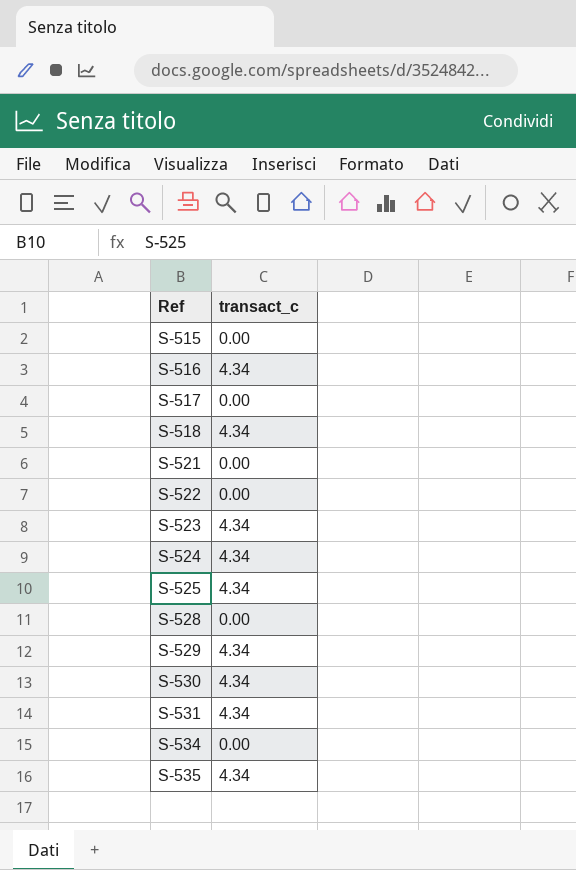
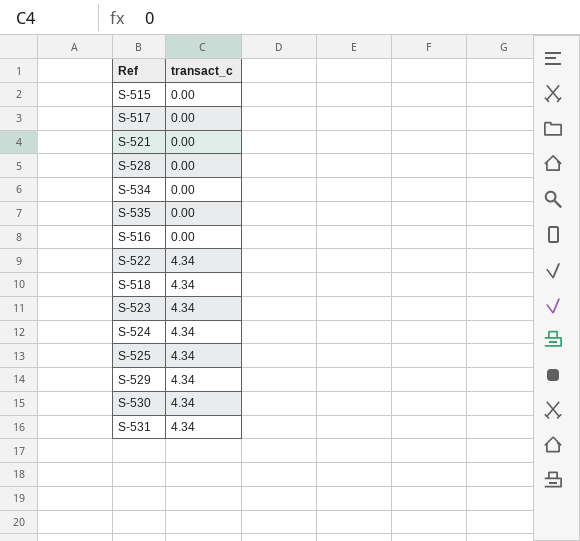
row order: Ref ascending -> transact_c ascending
S-535 | transact_c: 4.34 -> 0.00
S-516 | transact_c: 4.34 -> 0.00
S-522 | transact_c: 0.00 -> 4.34

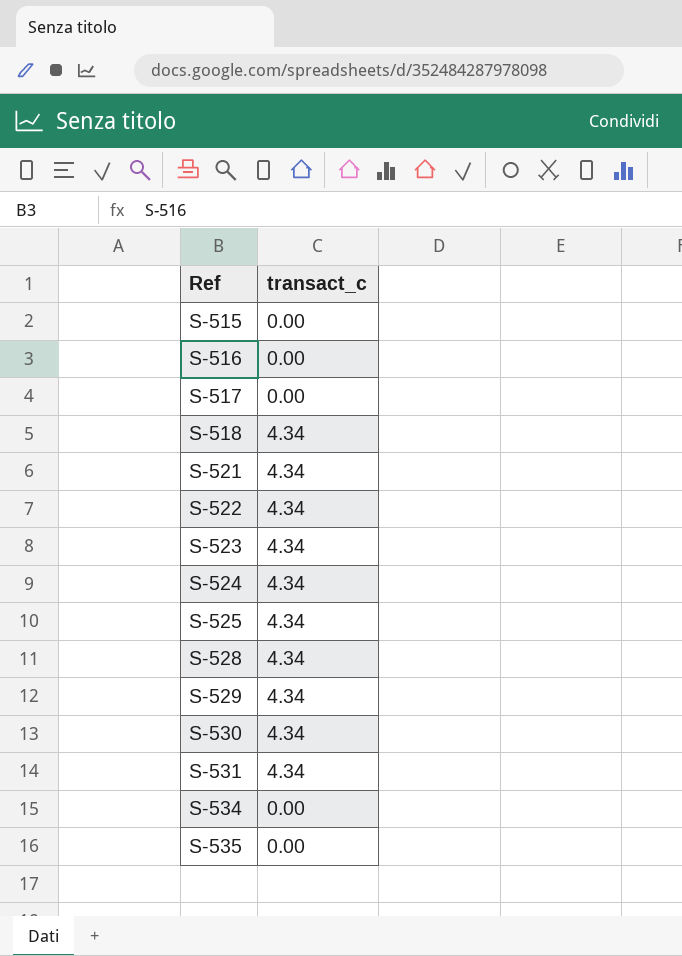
row order: transact_c ascending -> Ref ascending
S-521 | transact_c: 0.00 -> 4.34
S-528 | transact_c: 0.00 -> 4.34

